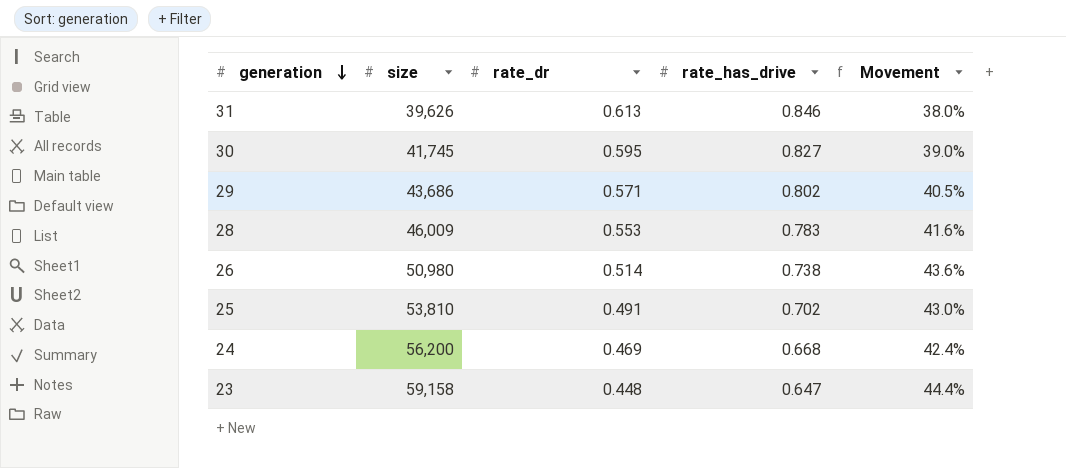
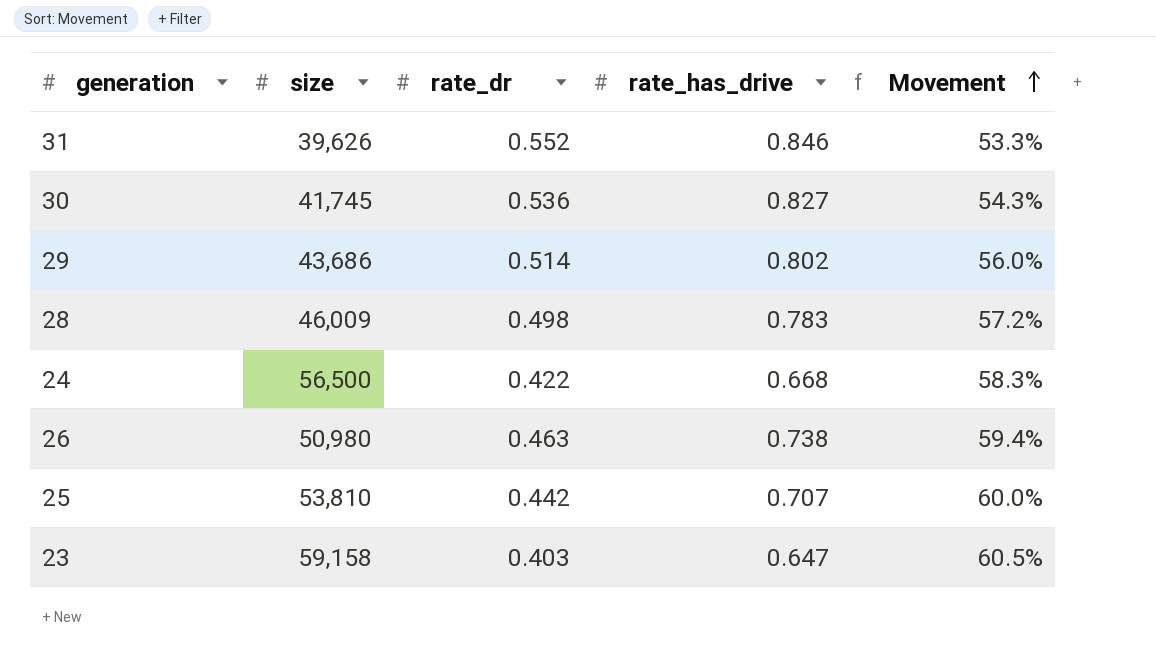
row order: generation descending -> Movement ascending
31 | rate_dr: 0.613 -> 0.552
31 | Movement: 38.0% -> 53.3%
30 | rate_dr: 0.595 -> 0.536
30 | Movement: 39.0% -> 54.3%
29 | rate_dr: 0.571 -> 0.514
29 | Movement: 40.5% -> 56.0%
28 | rate_dr: 0.553 -> 0.498
28 | Movement: 41.6% -> 57.2%
24 | size: 56,200 -> 56,500
24 | rate_dr: 0.469 -> 0.422
24 | Movement: 42.4% -> 58.3%
26 | rate_dr: 0.514 -> 0.463
26 | Movement: 43.6% -> 59.4%
25 | rate_dr: 0.491 -> 0.442
25 | rate_has_drive: 0.702 -> 0.707
25 | Movement: 43.0% -> 60.0%
23 | rate_dr: 0.448 -> 0.403
23 | Movement: 44.4% -> 60.5%

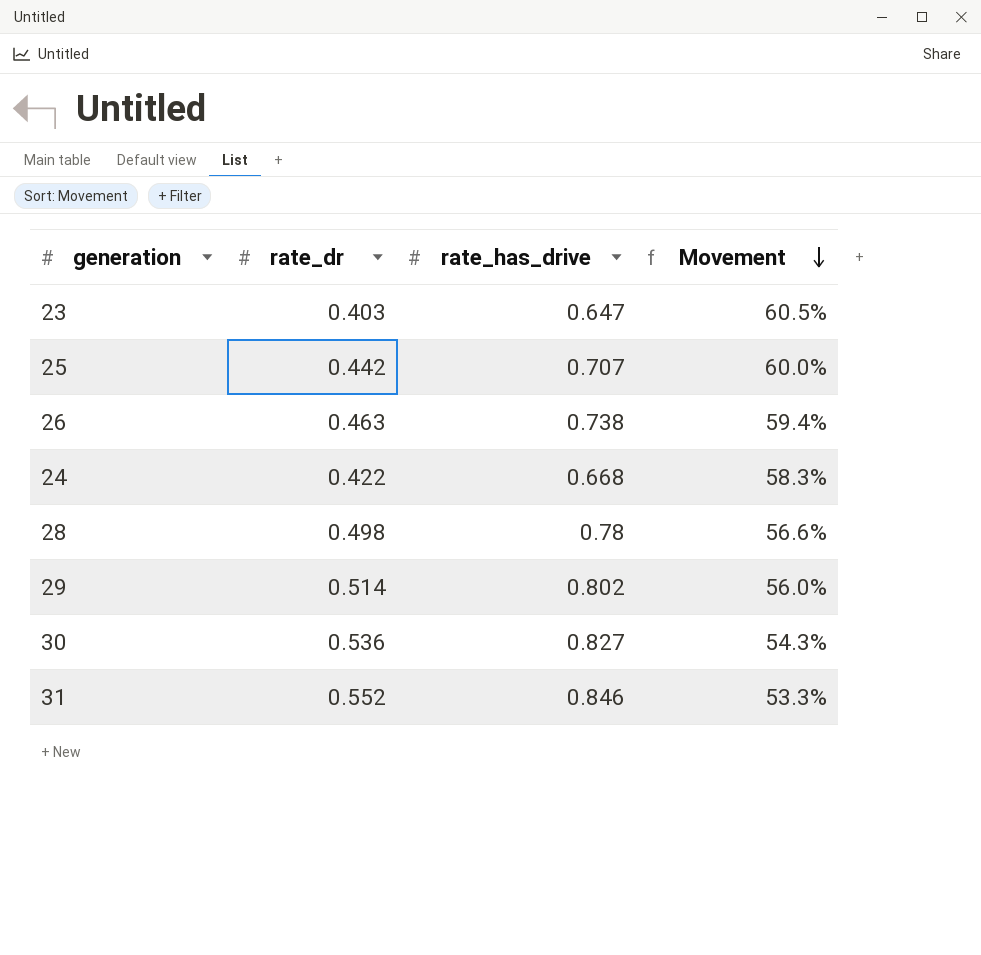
row order: Movement ascending -> Movement descending
column size | position: 2 -> none
28 | rate_has_drive: 0.783 -> 0.78
28 | Movement: 57.2% -> 56.6%

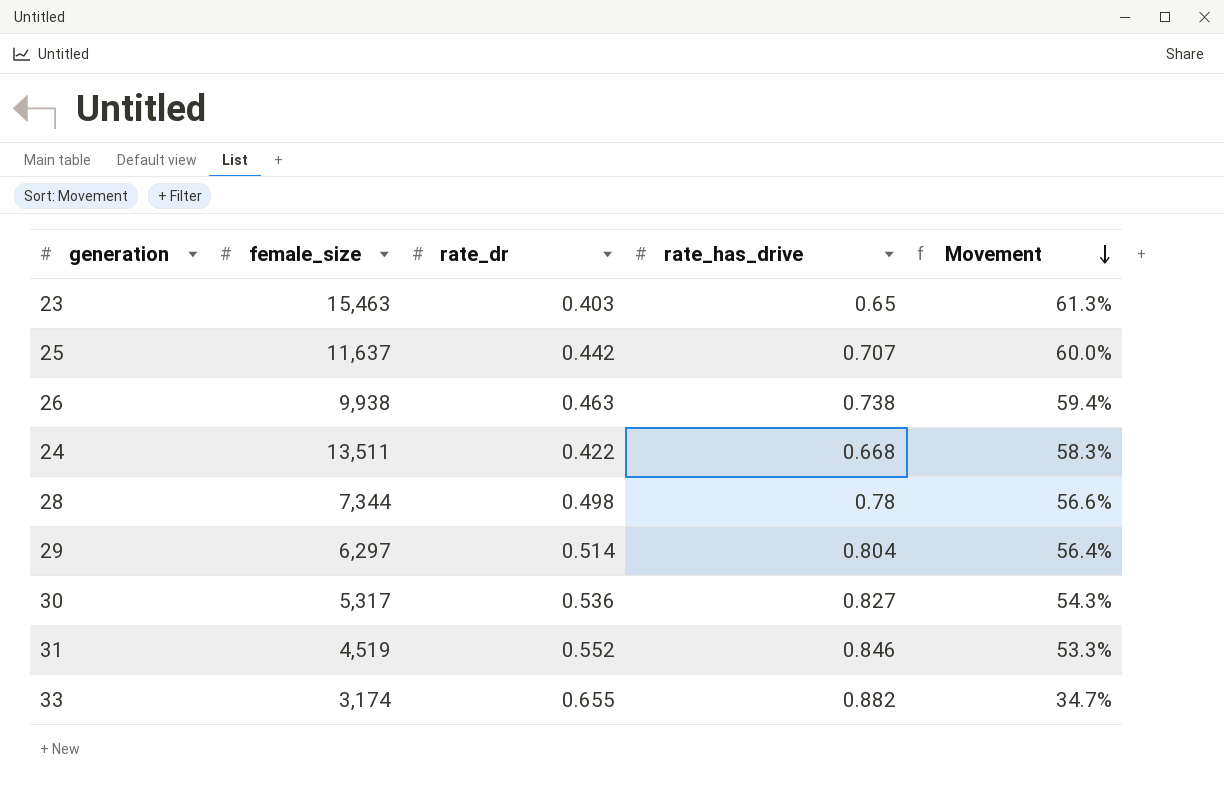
column female_size | position: none -> 2
23 | rate_has_drive: 0.647 -> 0.65
23 | Movement: 60.5% -> 61.3%
29 | rate_has_drive: 0.802 -> 0.804
29 | Movement: 56.0% -> 56.4%
row 33: none -> 3,174 | 0.655 | 0.882 | 34.7%

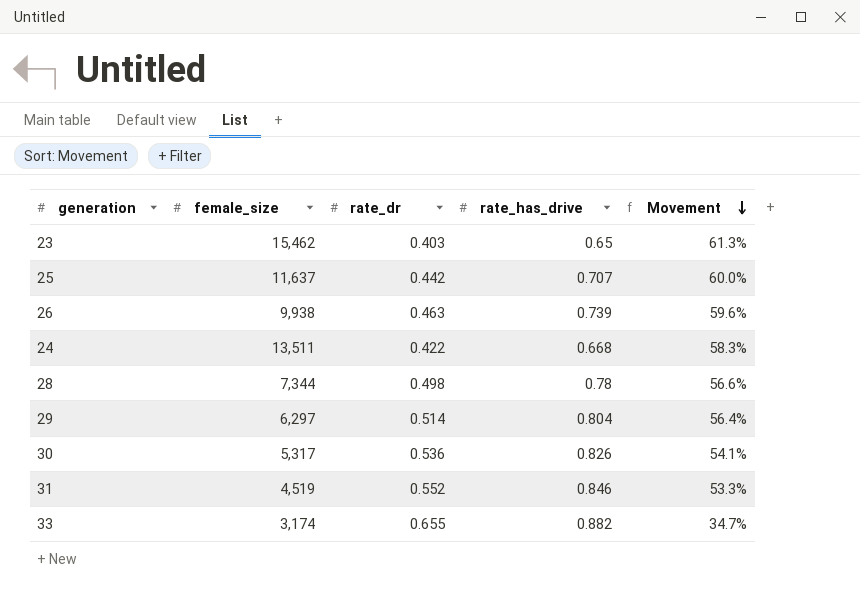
23 | female_size: 15,463 -> 15,462
26 | rate_has_drive: 0.738 -> 0.739
26 | Movement: 59.4% -> 59.6%
30 | rate_has_drive: 0.827 -> 0.826
30 | Movement: 54.3% -> 54.1%

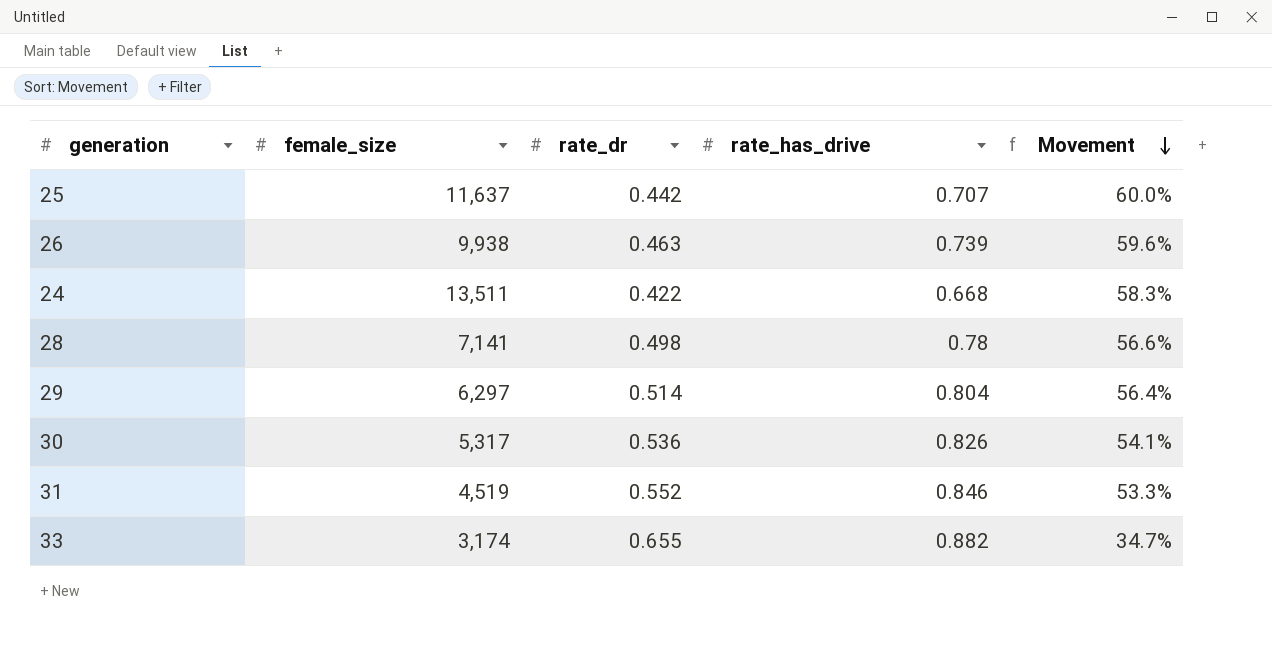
row 23: 15,462 | 0.403 | 0.65 | 61.3% -> none
28 | female_size: 7,344 -> 7,141

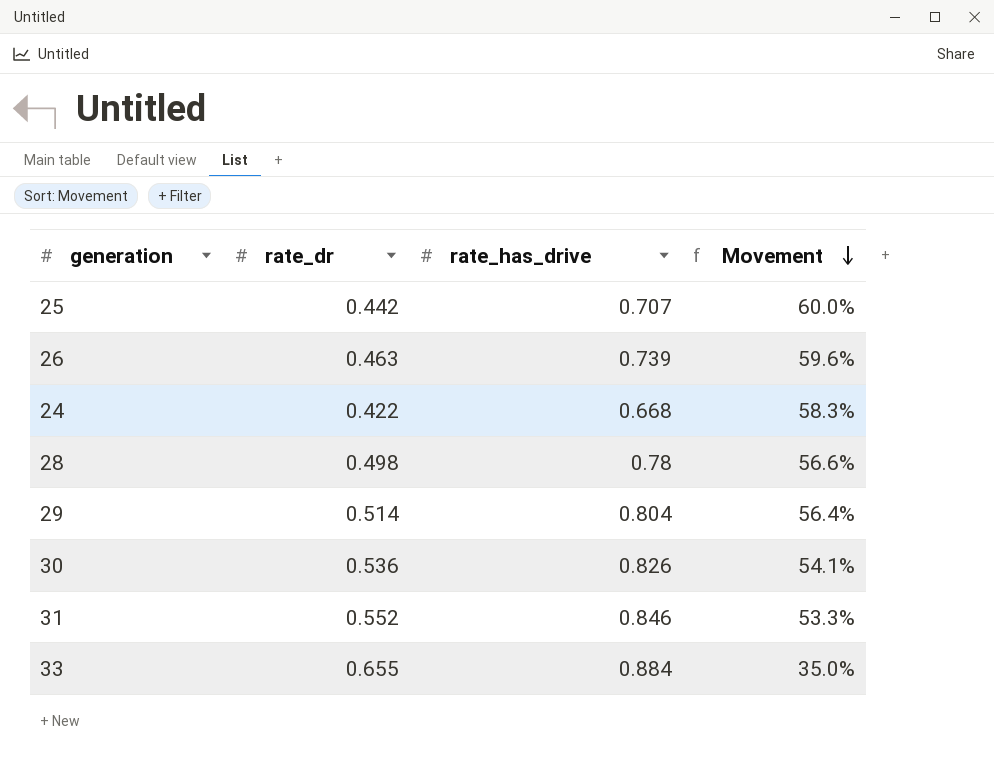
column female_size | position: 2 -> none
33 | rate_has_drive: 0.882 -> 0.884
33 | Movement: 34.7% -> 35.0%

